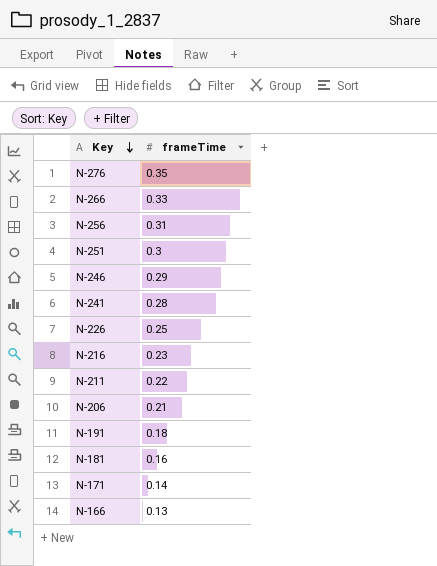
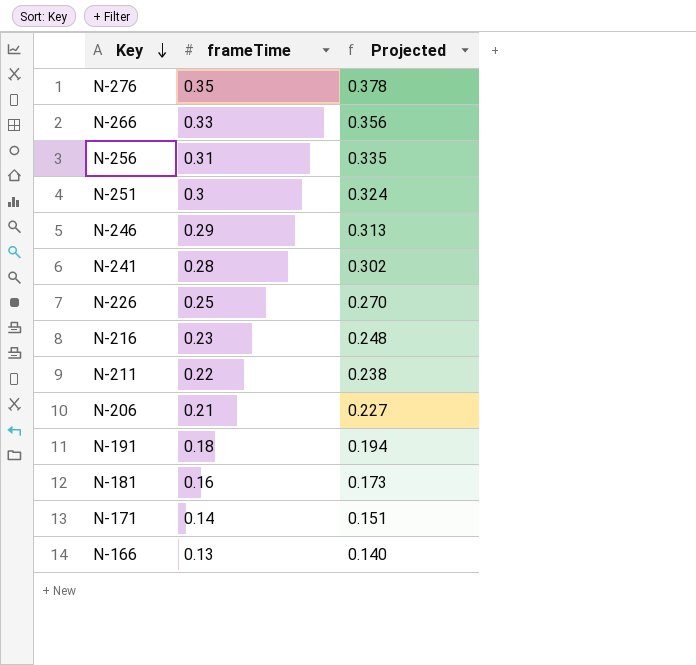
column Projected | formula: none -> [frameTime] * 1.08

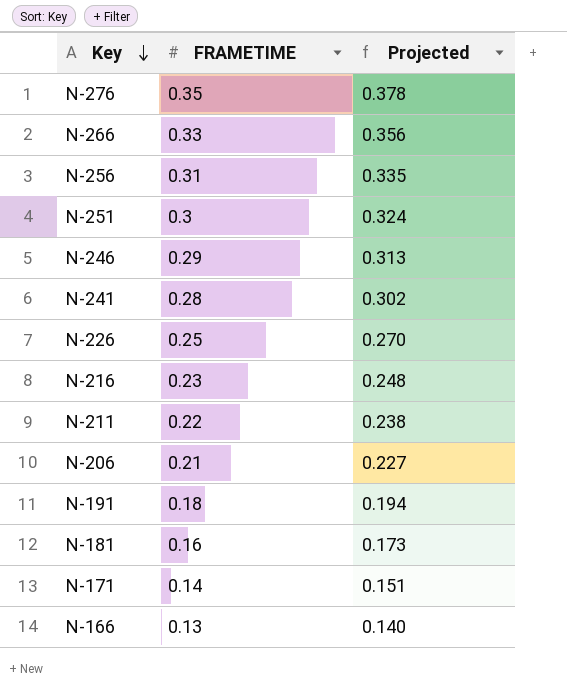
column name: frameTime -> FRAMETIME

